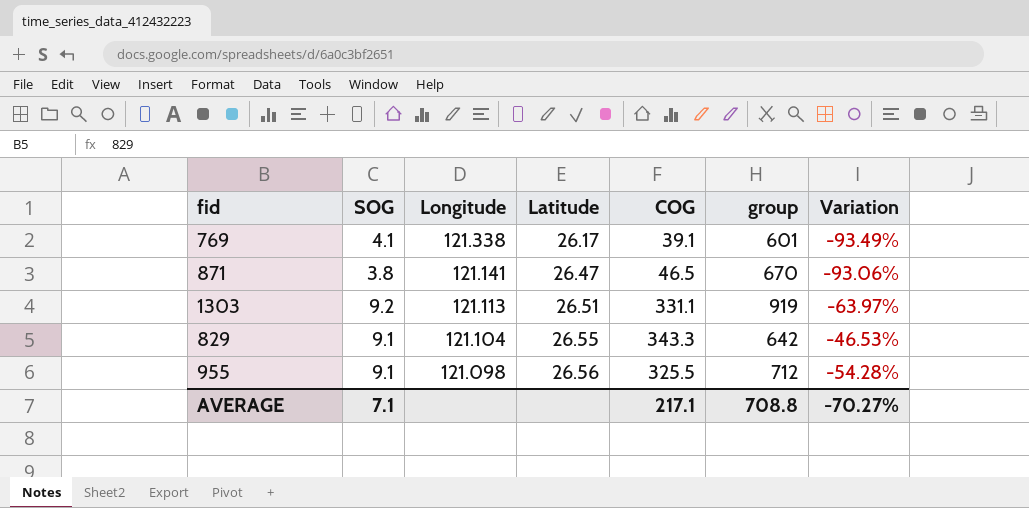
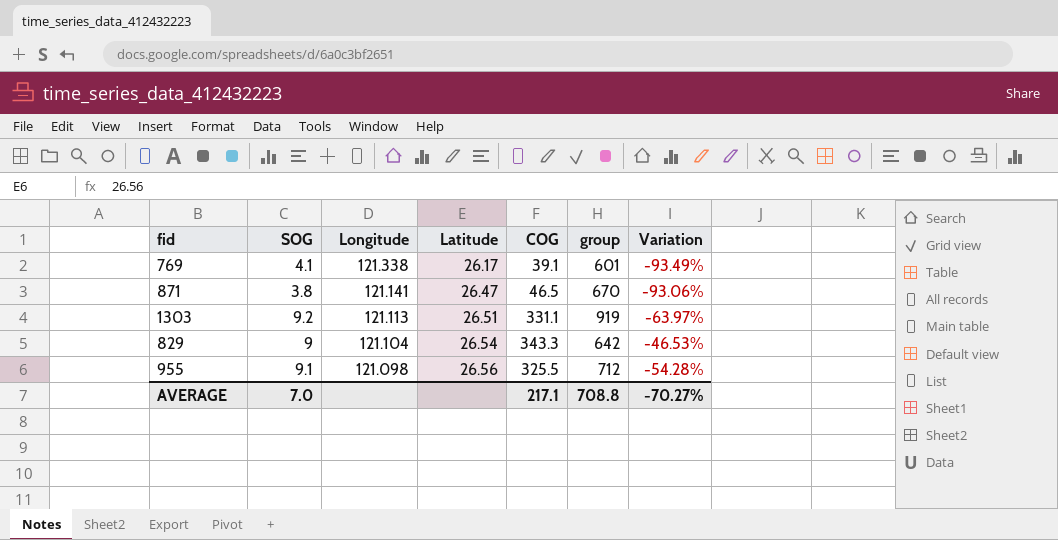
829 | SOG: 9.1 -> 9
829 | Latitude: 26.55 -> 26.54
AVERAGE | SOG: 7.1 -> 7.0

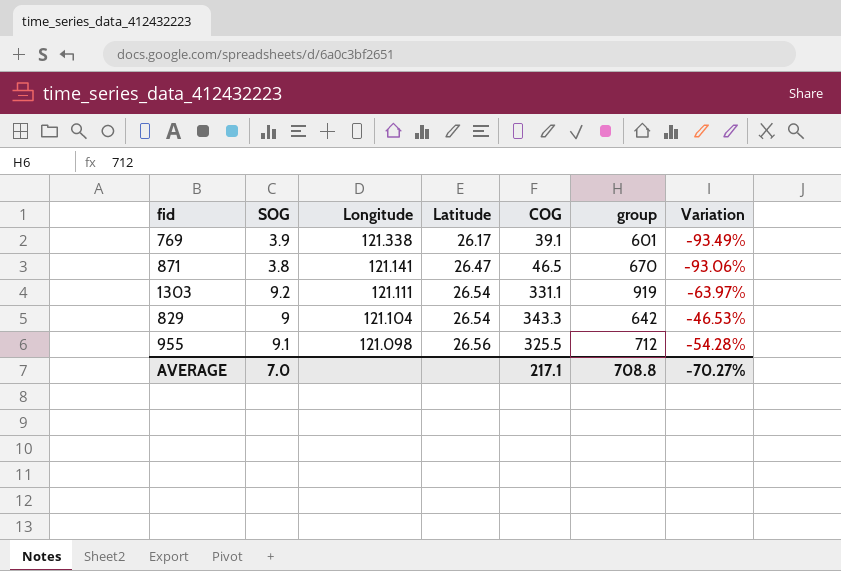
769 | SOG: 4.1 -> 3.9
1303 | Longitude: 121.113 -> 121.111
1303 | Latitude: 26.51 -> 26.54

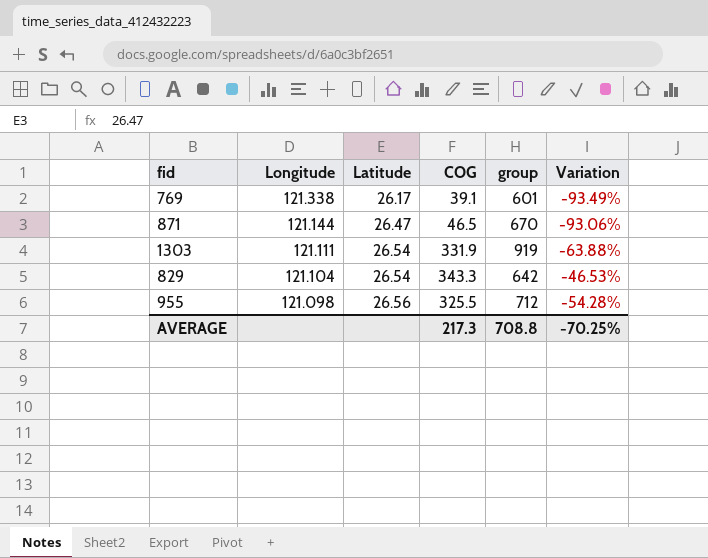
column SOG | position: 2 -> none
871 | Longitude: 121.141 -> 121.144
1303 | COG: 331.1 -> 331.9
1303 | Variation: -63.97% -> -63.88%
AVERAGE | COG: 217.1 -> 217.3
AVERAGE | Variation: -70.27% -> -70.25%

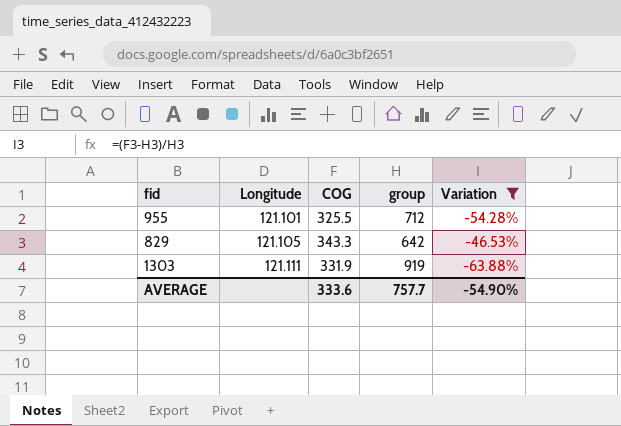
filter: none -> Variation >= -63.88%
row order: Longitude descending -> Longitude ascending
column Latitude | position: 3 -> none
955 | Longitude: 121.098 -> 121.101
829 | Longitude: 121.104 -> 121.105
AVERAGE | COG: 217.3 -> 333.6
AVERAGE | group: 708.8 -> 757.7
AVERAGE | Variation: -70.25% -> -54.90%

